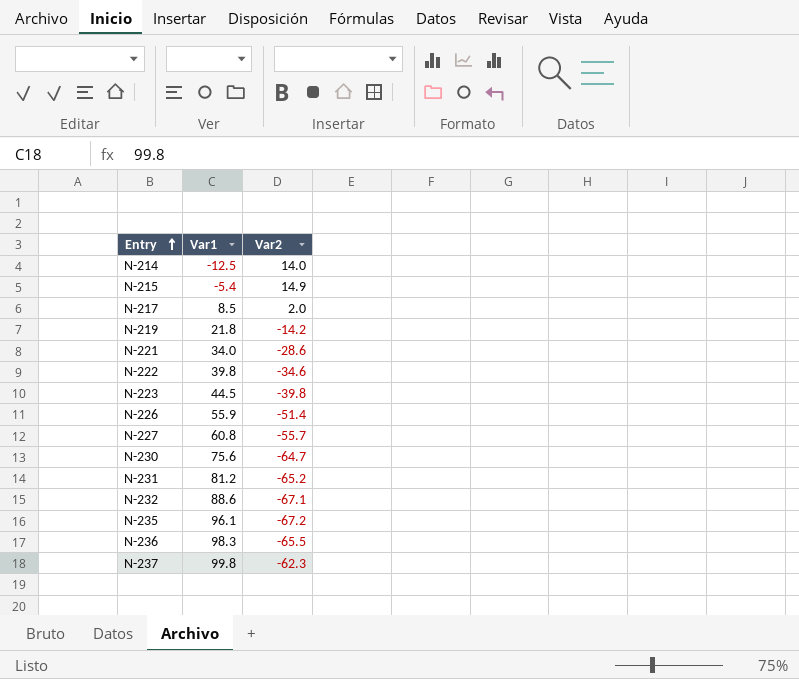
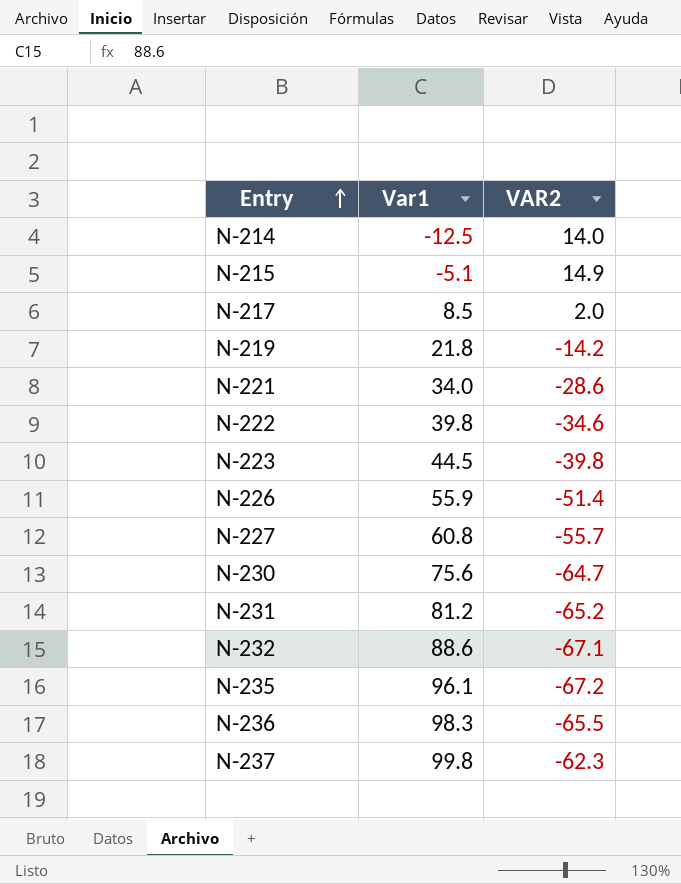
column name: Var2 -> VAR2
N-215 | Var1: -5.4 -> -5.1

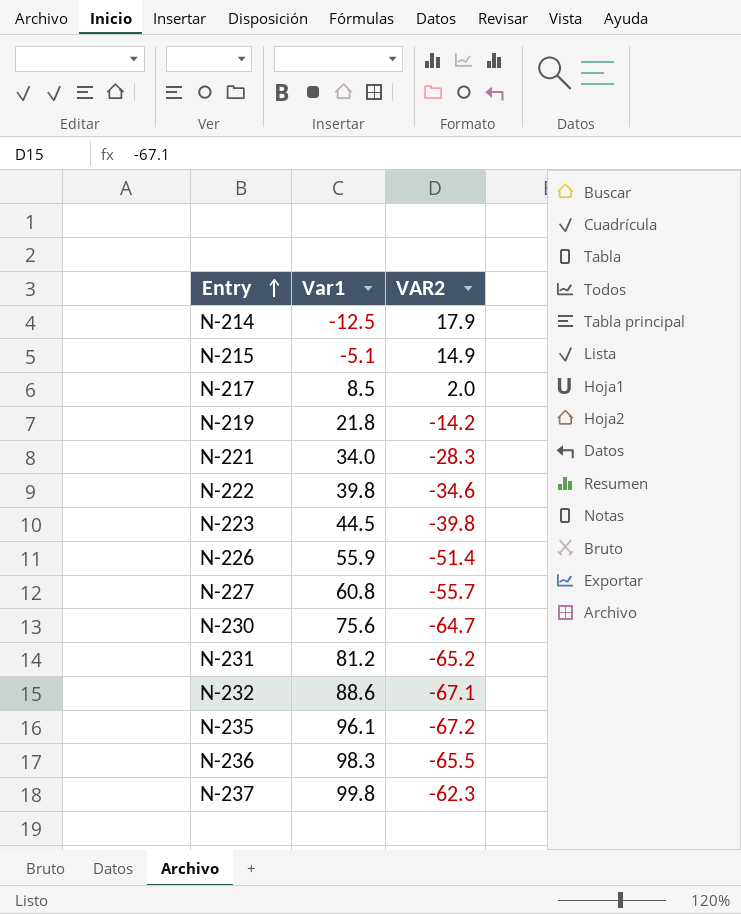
N-214 | VAR2: 14.0 -> 17.9
N-221 | VAR2: -28.6 -> -28.3

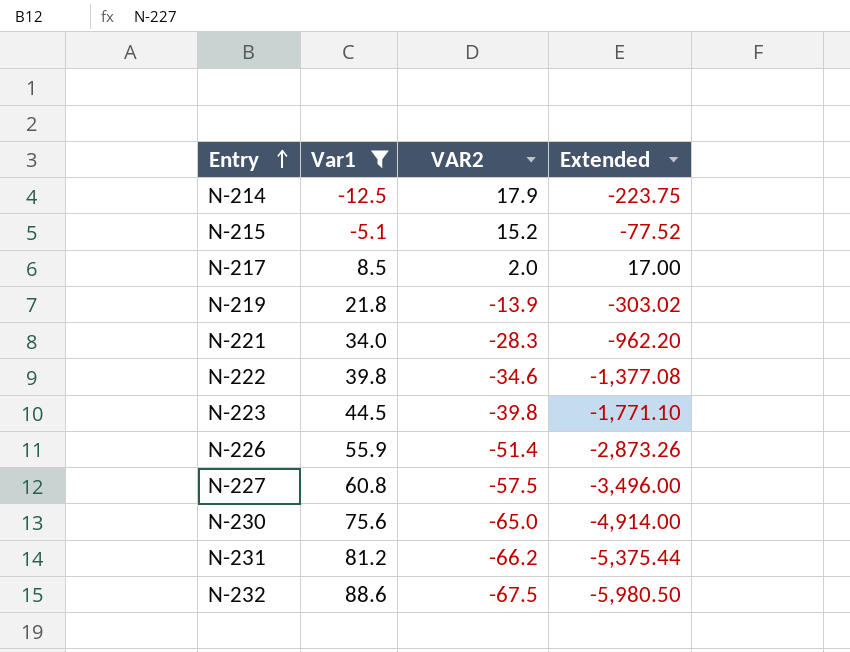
filter: none -> Var1 <= 88.6
column Extended | formula: none -> [Var1] * [VAR2]
N-215 | VAR2: 14.9 -> 15.2
N-219 | VAR2: -14.2 -> -13.9
N-227 | VAR2: -55.7 -> -57.5
N-230 | VAR2: -64.7 -> -65.0
N-231 | VAR2: -65.2 -> -66.2
N-232 | VAR2: -67.1 -> -67.5

